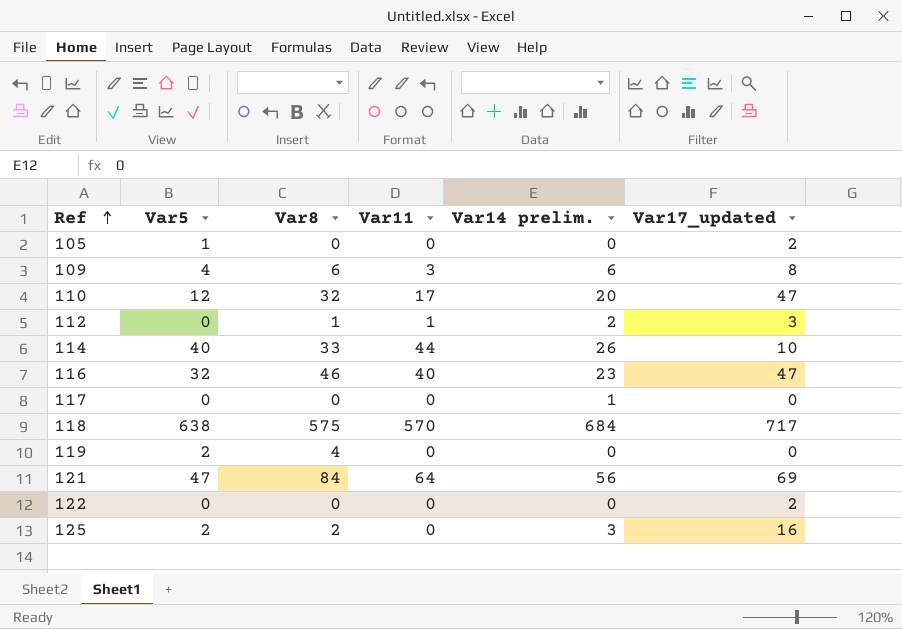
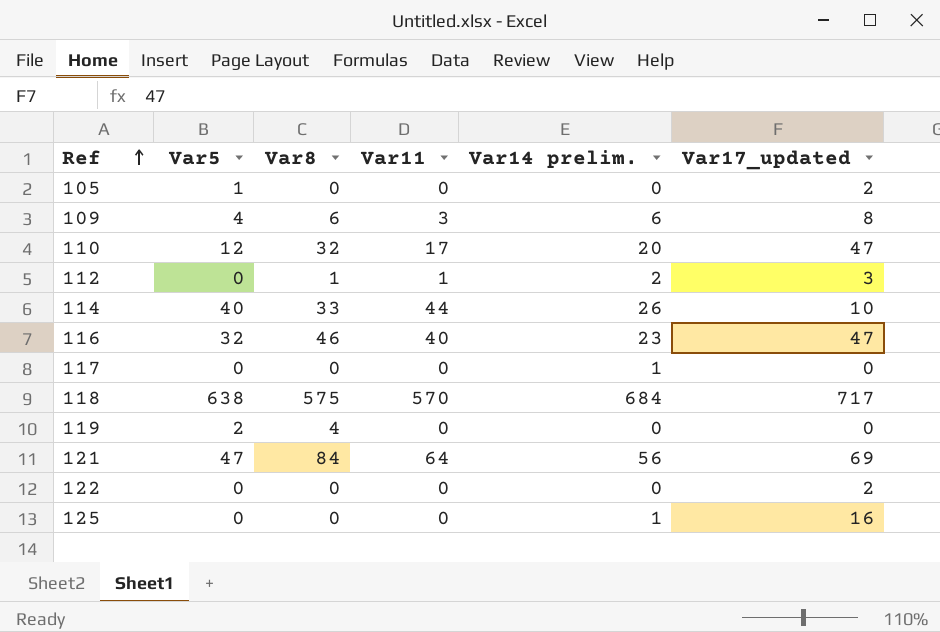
125 | Var5: 2 -> 0
125 | Var8: 2 -> 0
125 | Var14 prelim.: 3 -> 1

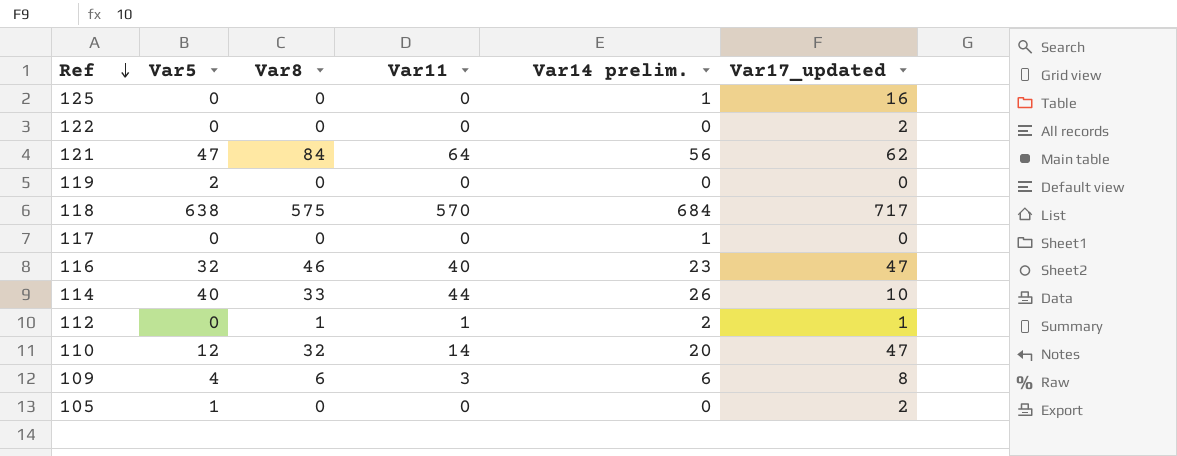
row order: Ref ascending -> Ref descending
121 | Var17_updated: 69 -> 62
119 | Var8: 4 -> 0
112 | Var17_updated: 3 -> 1
110 | Var11: 17 -> 14

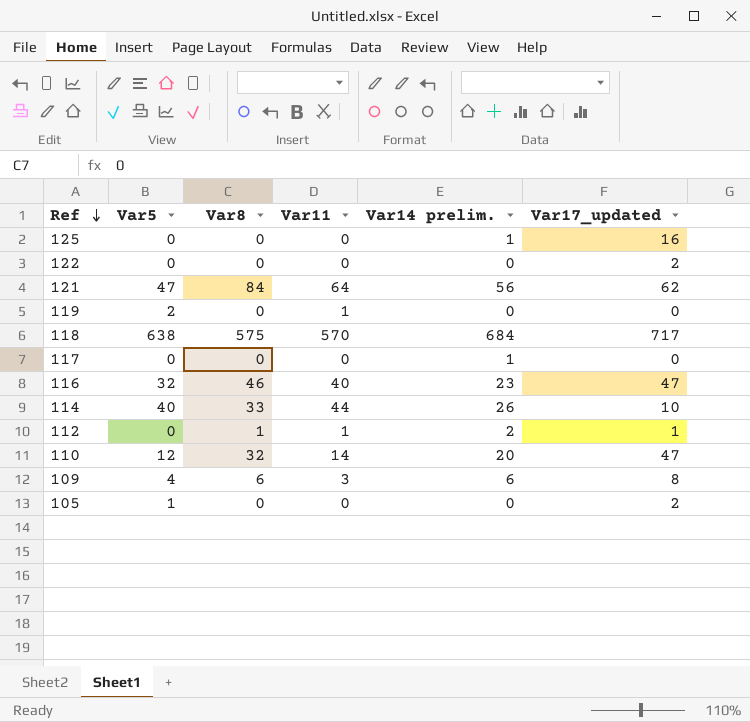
119 | Var11: 0 -> 1

